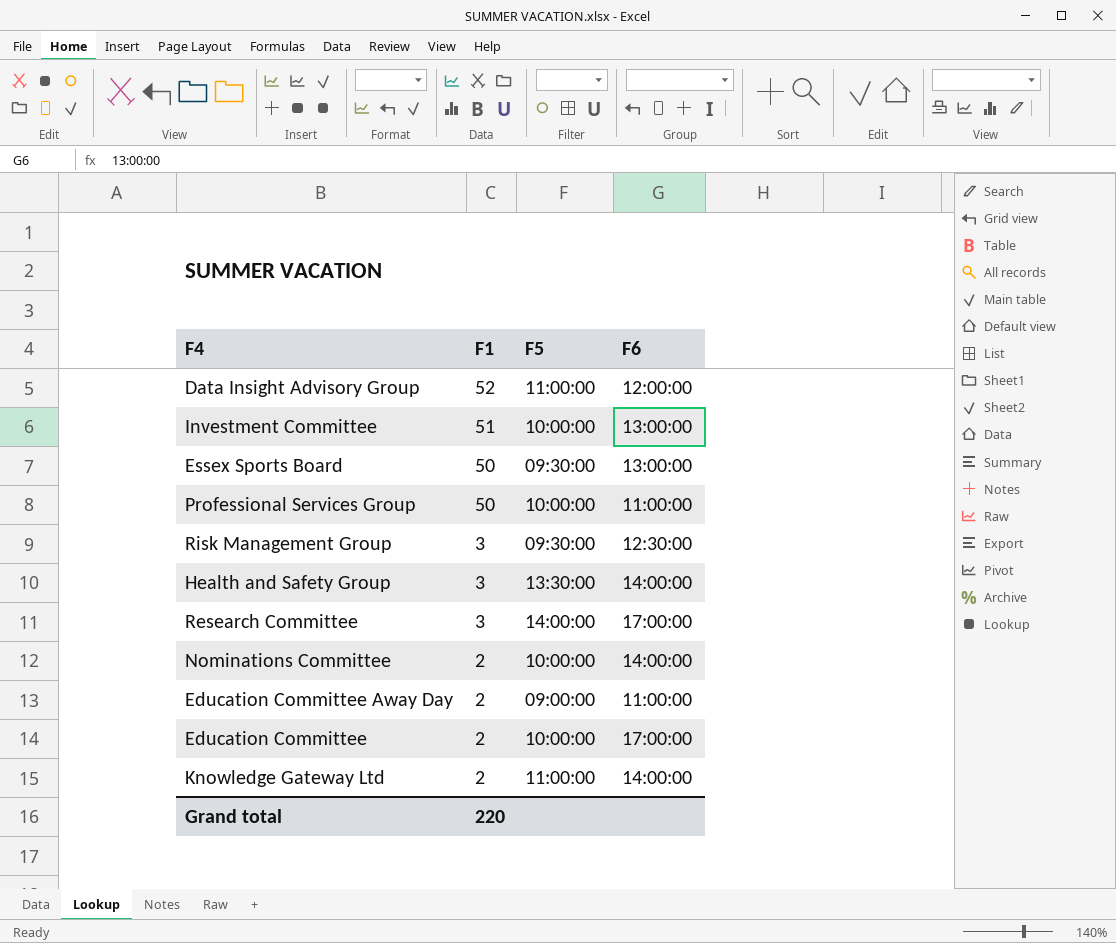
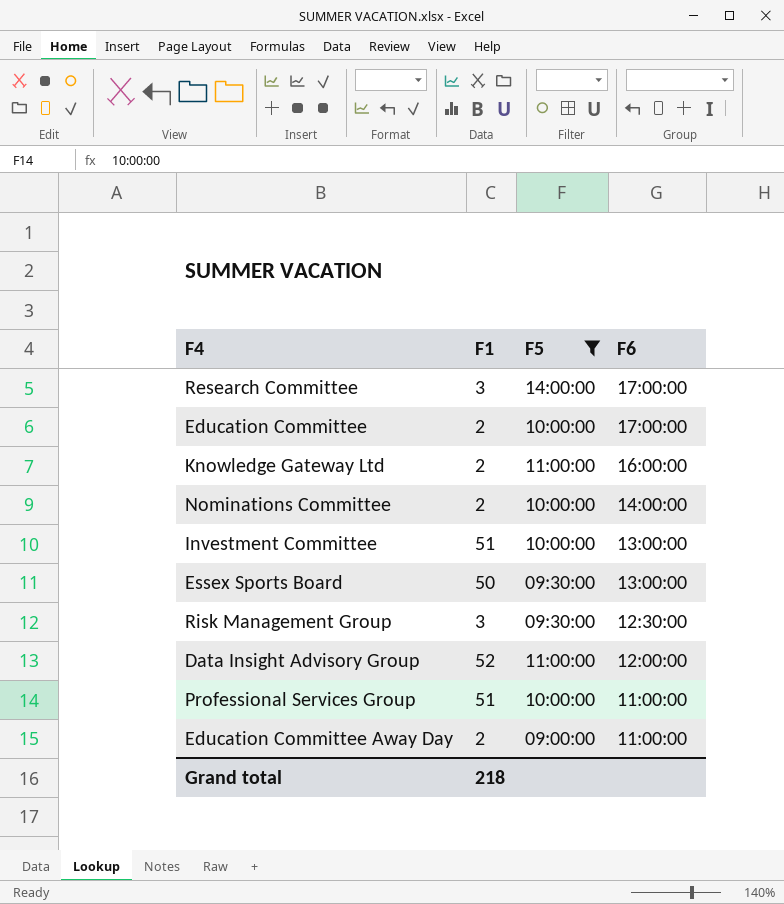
filter: none -> F5 != 13:30:00
row order: F1 descending -> F6 descending
Knowledge Gateway Ltd | F6: 14:00:00 -> 16:00:00
Professional Services Group | F1: 50 -> 51
Grand total | F1: 220 -> 218

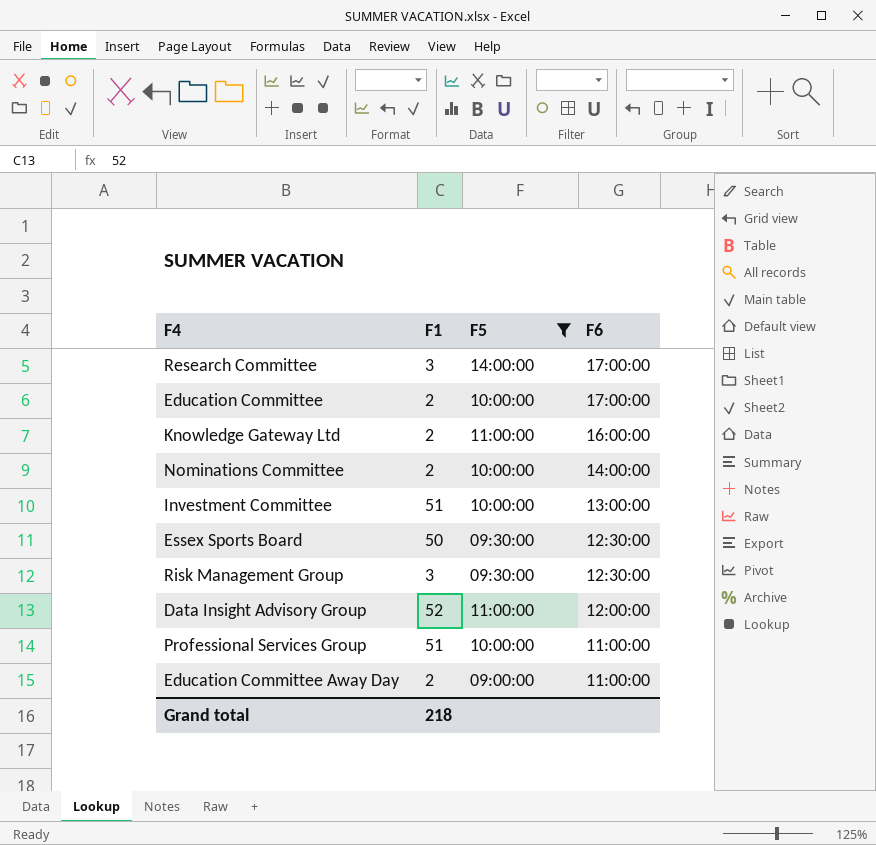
Essex Sports Board | F6: 13:00:00 -> 12:30:00

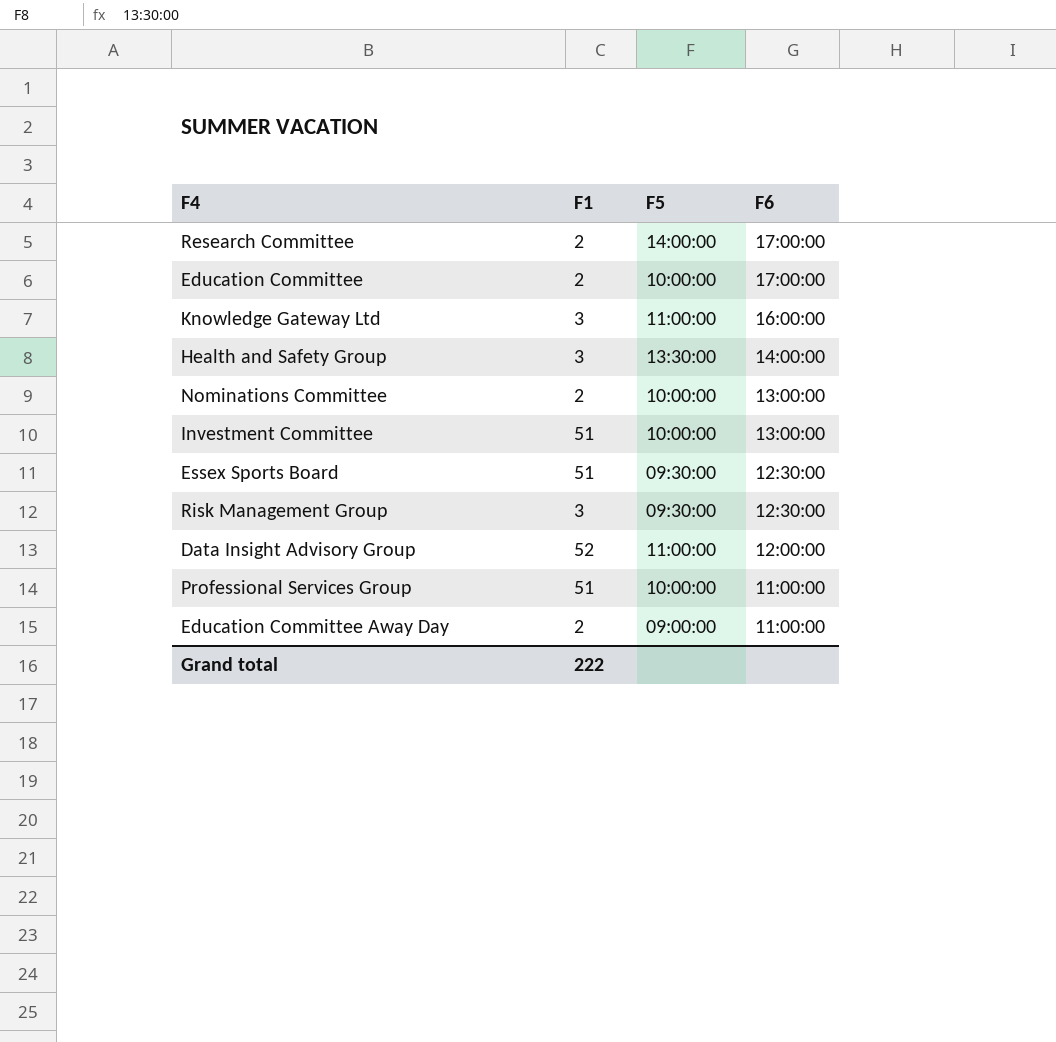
filter: F5 != 13:30:00 -> none
Research Committee | F1: 3 -> 2
Knowledge Gateway Ltd | F1: 2 -> 3
Nominations Committee | F6: 14:00:00 -> 13:00:00
Essex Sports Board | F1: 50 -> 51
Grand total | F1: 218 -> 222

